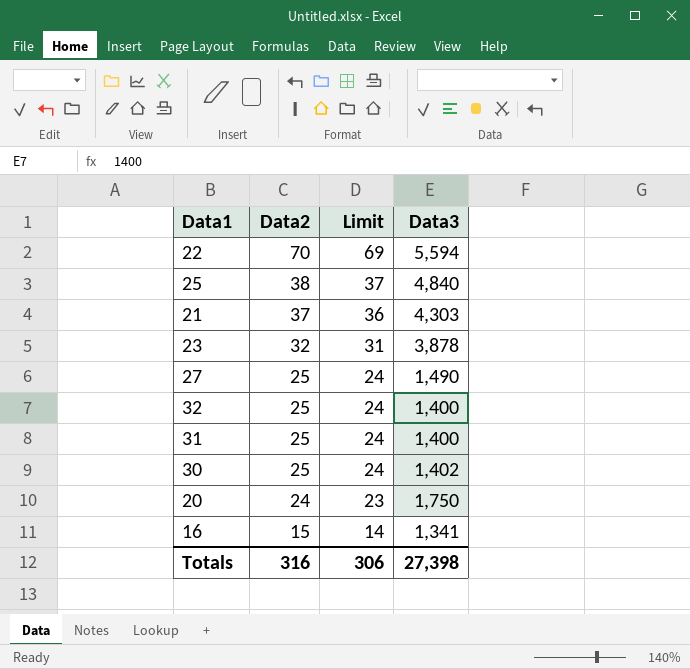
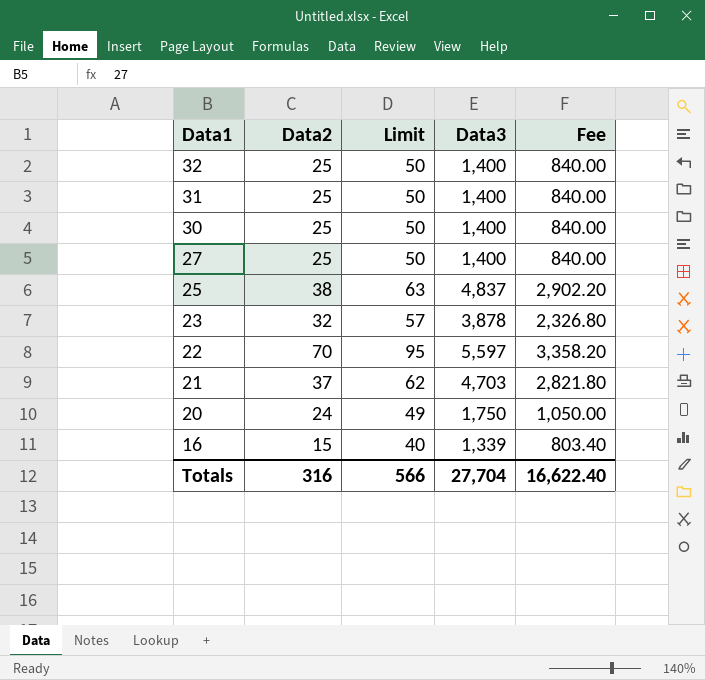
row order: Data2 descending -> Data1 descending
column Limit | formula: [Data2] - 1 -> [Data2] + 25
column Fee | formula: none -> [Data3] * 0.6
30 | Data3: 1,402 -> 1,400
27 | Data3: 1,490 -> 1,400
25 | Data3: 4,840 -> 4,837
22 | Data3: 5,594 -> 5,597
21 | Data3: 4,303 -> 4,703
16 | Data3: 1,341 -> 1,339
Totals | Limit: 306 -> 566
Totals | Data3: 27,398 -> 27,704

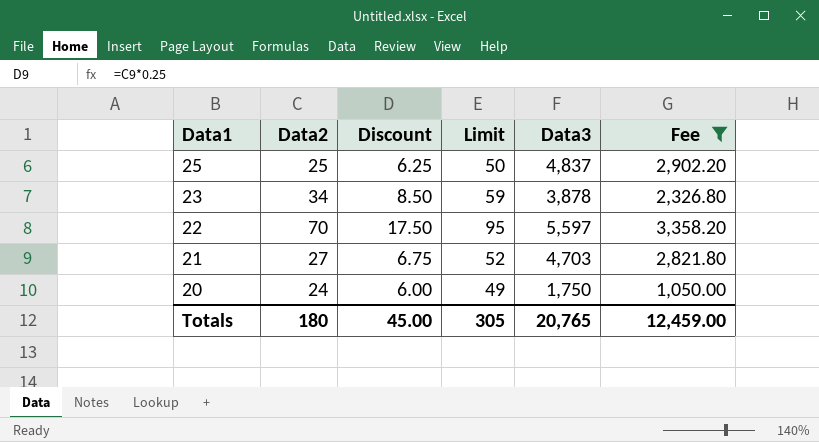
filter: none -> Fee >= 1,050.00
column Discount | formula: none -> [Data2] * 0.25
25 | Data2: 38 -> 25
25 | Limit: 63 -> 50
23 | Data2: 32 -> 34
23 | Limit: 57 -> 59
21 | Data2: 37 -> 27
21 | Limit: 62 -> 52
Totals | Data2: 316 -> 180
Totals | Limit: 566 -> 305
Totals | Data3: 27,704 -> 20,765
Totals | Fee: 16,622.40 -> 12,459.00

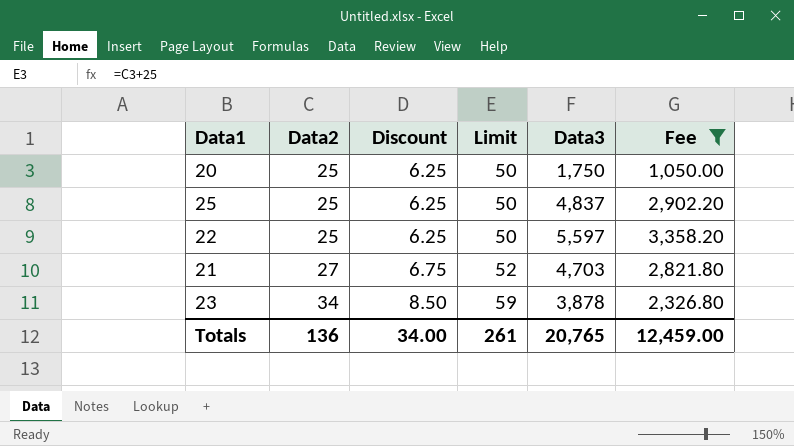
row order: Data1 descending -> Data2 ascending
20 | Data2: 24 -> 25
20 | Discount: 6.00 -> 6.25
20 | Limit: 49 -> 50
22 | Data2: 70 -> 25
22 | Discount: 17.50 -> 6.25
22 | Limit: 95 -> 50
Totals | Data2: 180 -> 136
Totals | Discount: 45.00 -> 34.00
Totals | Limit: 305 -> 261

